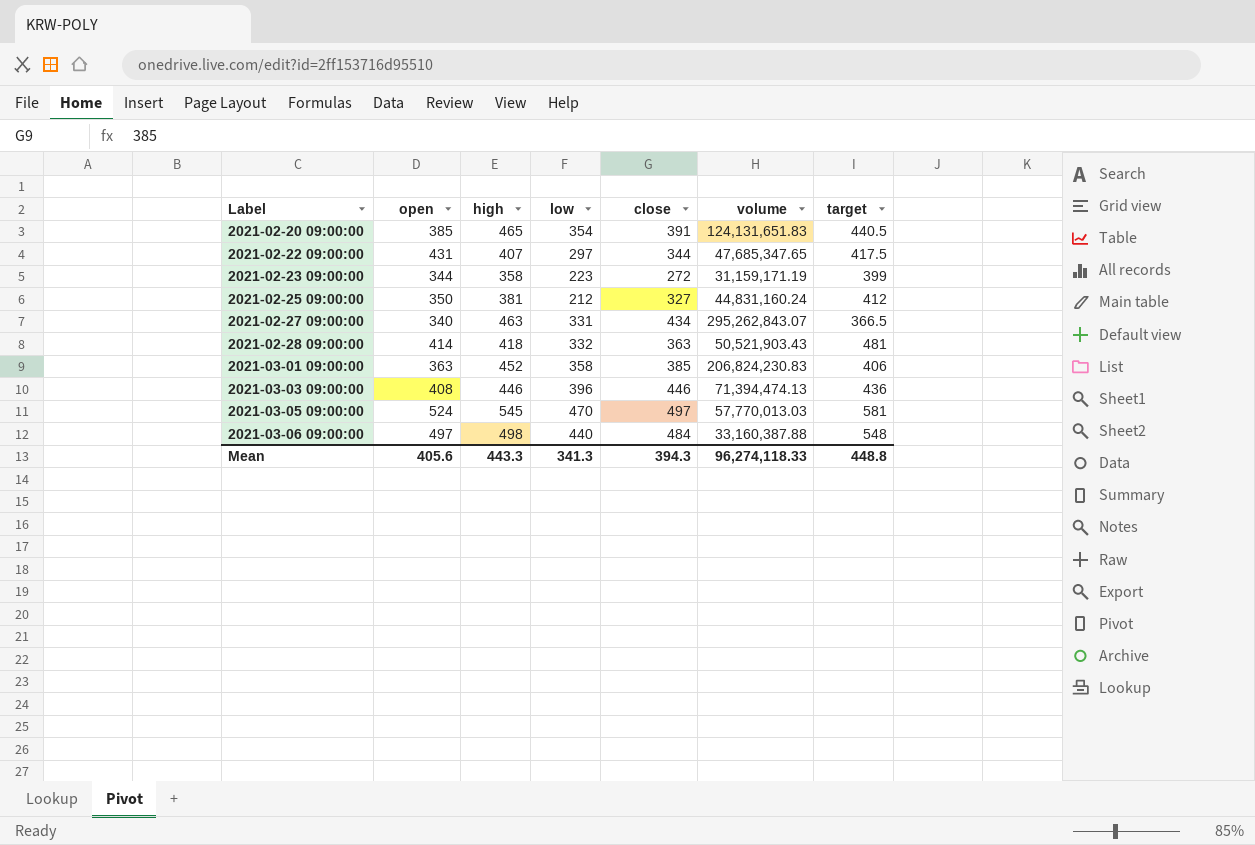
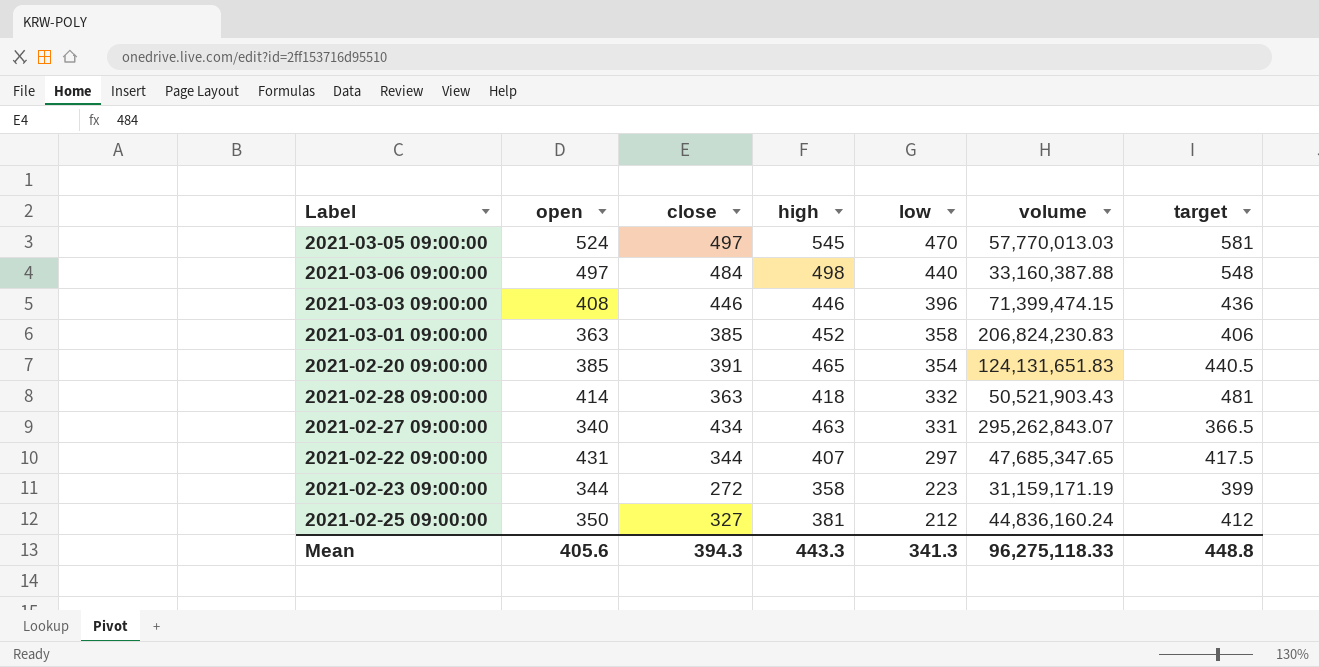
row order: Label ascending -> low descending
column close | position: 5 -> 3
2021-03-03 09:00:00 | volume: 71,394,474.13 -> 71,399,474.15
2021-02-25 09:00:00 | volume: 44,831,160.24 -> 44,836,160.24
Mean | volume: 96,274,118.33 -> 96,275,118.33

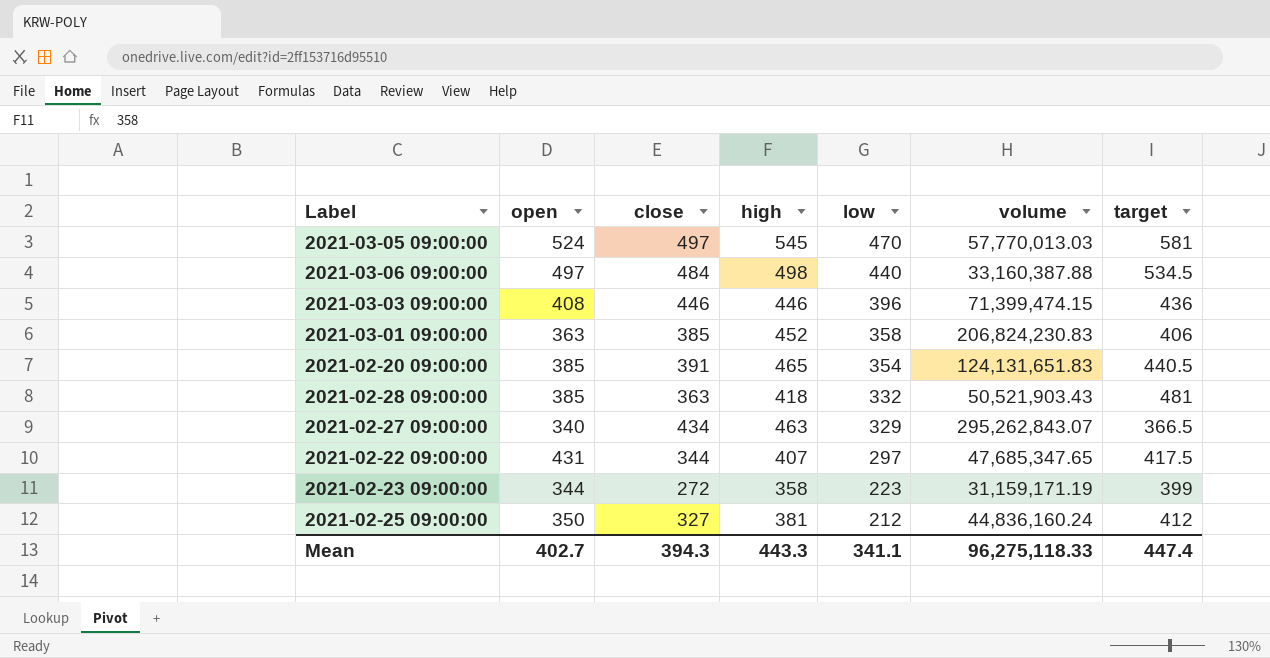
2021-03-06 09:00:00 | target: 548 -> 534.5
2021-02-28 09:00:00 | open: 414 -> 385
2021-02-27 09:00:00 | low: 331 -> 329
Mean | open: 405.6 -> 402.7
Mean | low: 341.3 -> 341.1
Mean | target: 448.8 -> 447.4

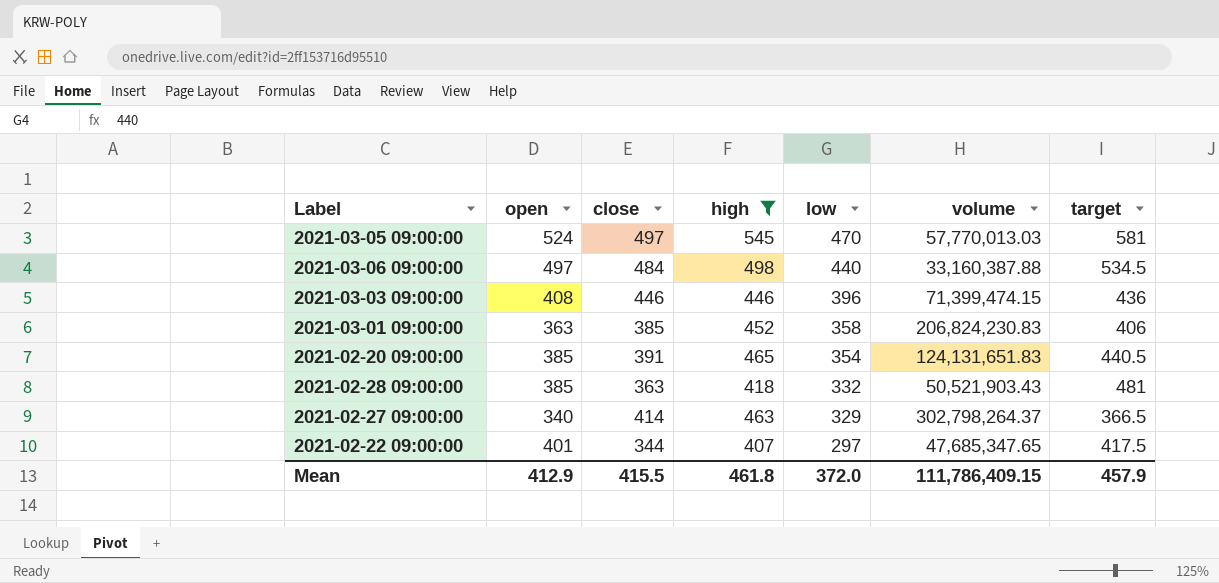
filter: none -> high >= 407
2021-02-27 09:00:00 | close: 434 -> 414
2021-02-27 09:00:00 | volume: 295,262,843.07 -> 302,798,264.37
2021-02-22 09:00:00 | open: 431 -> 401
Mean | open: 402.7 -> 412.9
Mean | close: 394.3 -> 415.5
Mean | high: 443.3 -> 461.8
Mean | low: 341.1 -> 372.0
Mean | volume: 96,275,118.33 -> 111,786,409.15
Mean | target: 447.4 -> 457.9

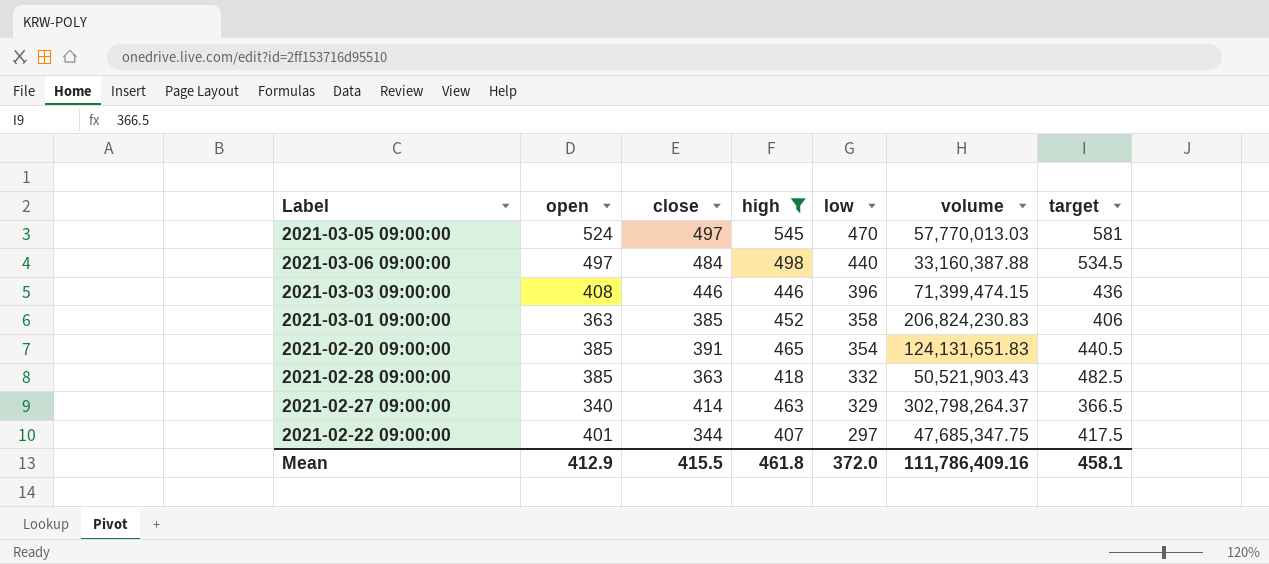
2021-02-28 09:00:00 | target: 481 -> 482.5
2021-02-22 09:00:00 | volume: 47,685,347.65 -> 47,685,347.75
Mean | volume: 111,786,409.15 -> 111,786,409.16
Mean | target: 457.9 -> 458.1

